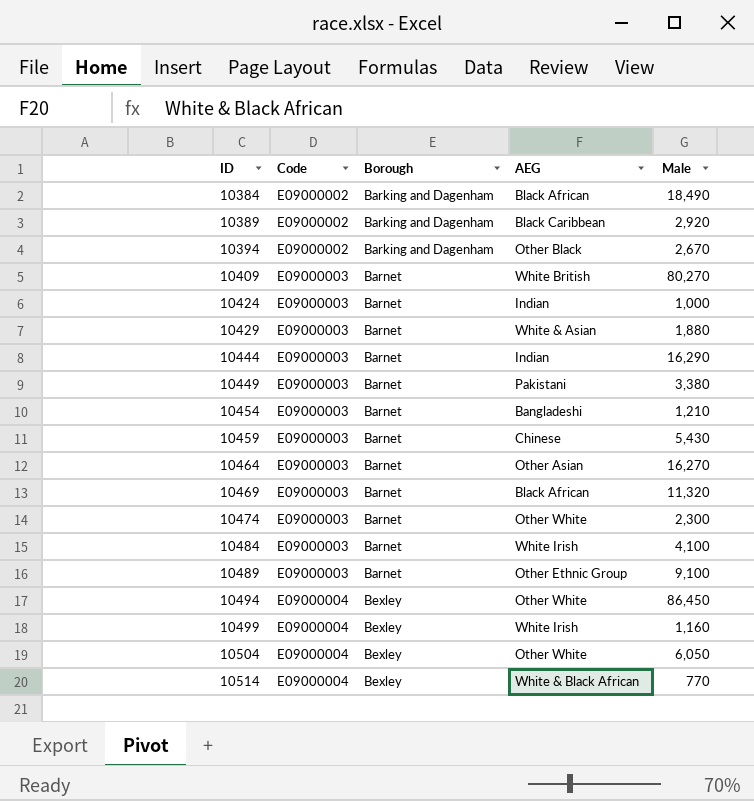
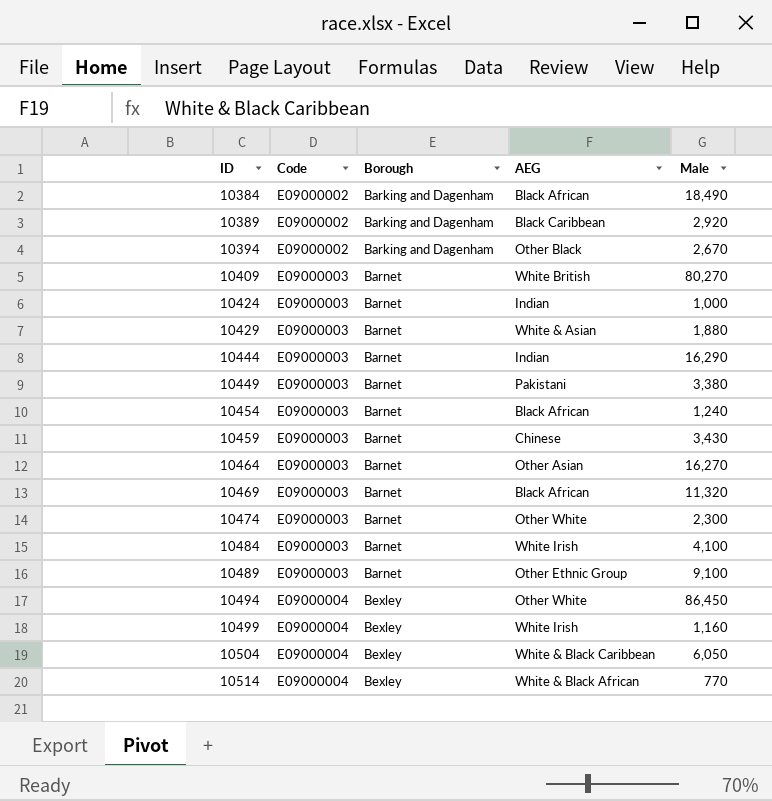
10454 | AEG: Bangladeshi -> Black African
10454 | Male: 1,210 -> 1,240
10459 | Male: 5,430 -> 3,430
10504 | AEG: Other White -> White & Black Caribbean

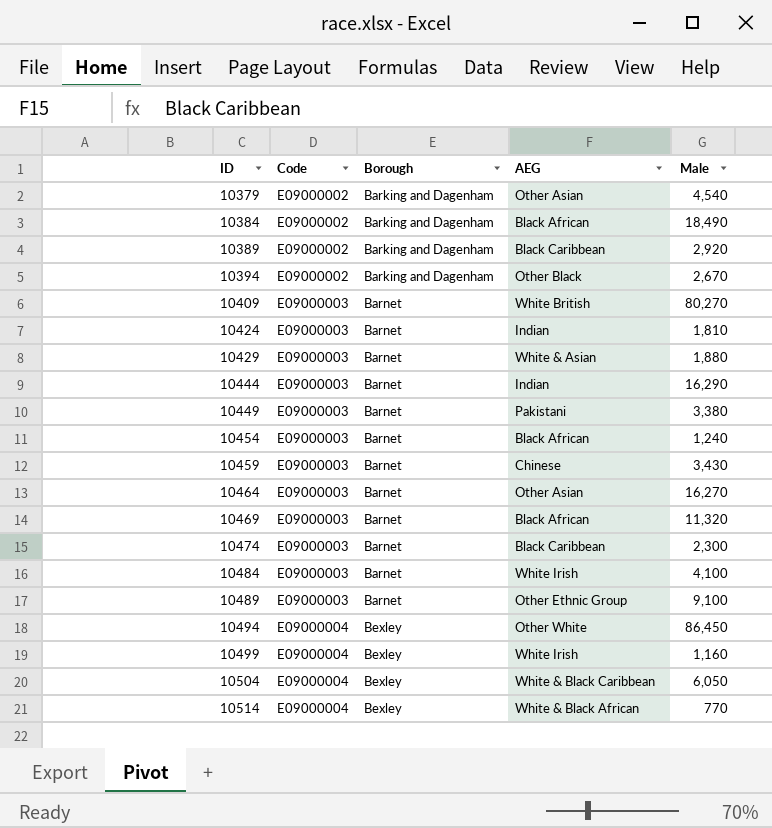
row 10379: none -> E09000002 | Barking and Dagenham | Other Asian | 4,540
10424 | Male: 1,000 -> 1,810
10474 | AEG: Other White -> Black Caribbean

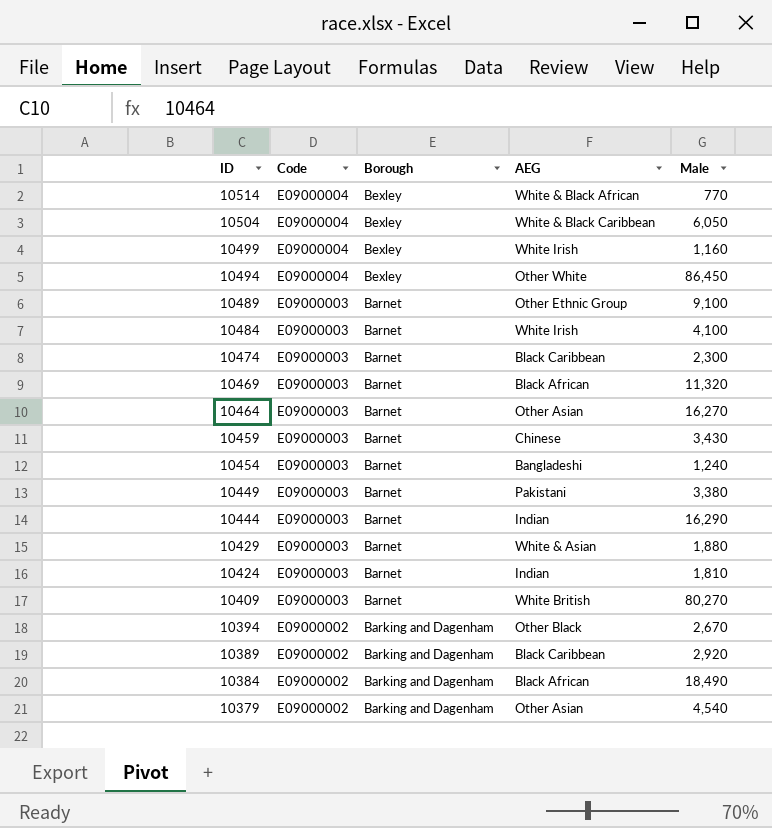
row order: ID ascending -> ID descending
10454 | AEG: Black African -> Bangladeshi

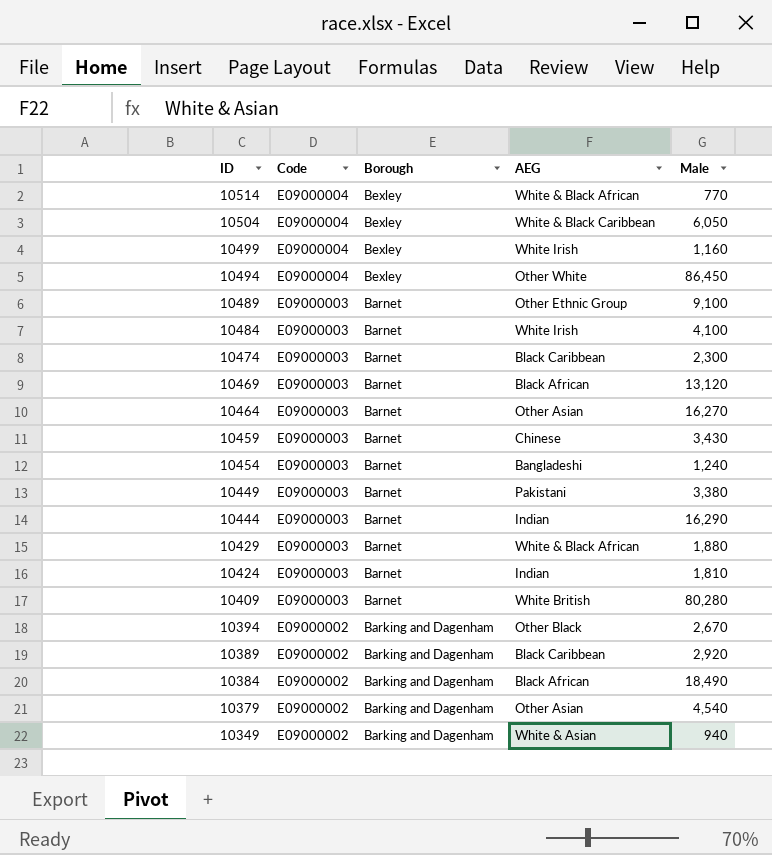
10469 | Male: 11,320 -> 13,120
10429 | AEG: White & Asian -> White & Black African
10409 | Male: 80,270 -> 80,280
row 10349: none -> E09000002 | Barking and Dagenham | White & Asian | 940

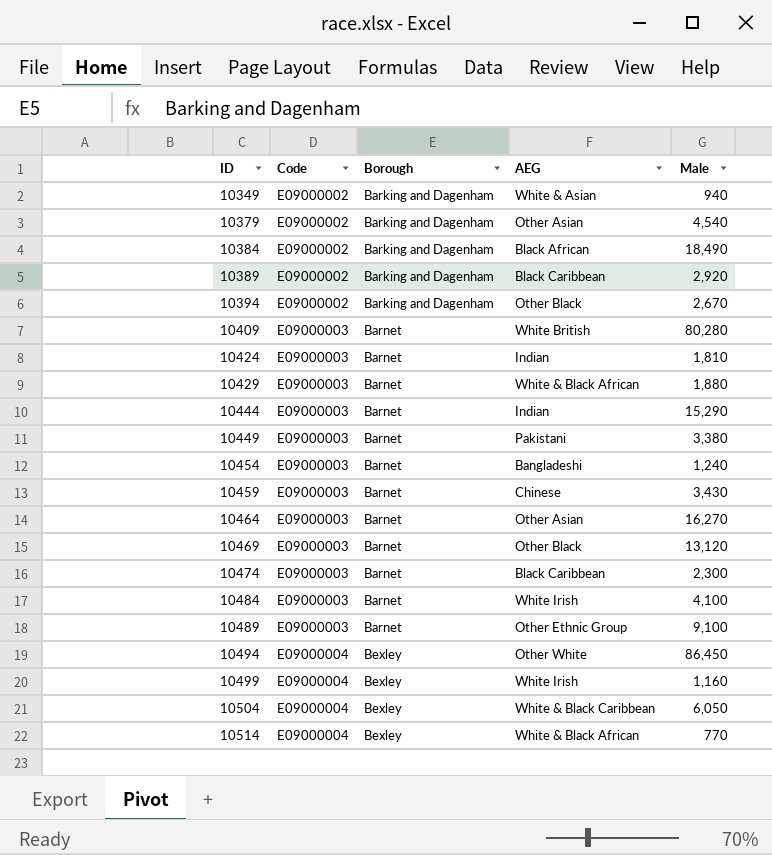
row order: ID descending -> ID ascending
10444 | Male: 16,290 -> 15,290
10469 | AEG: Black African -> Other Black

